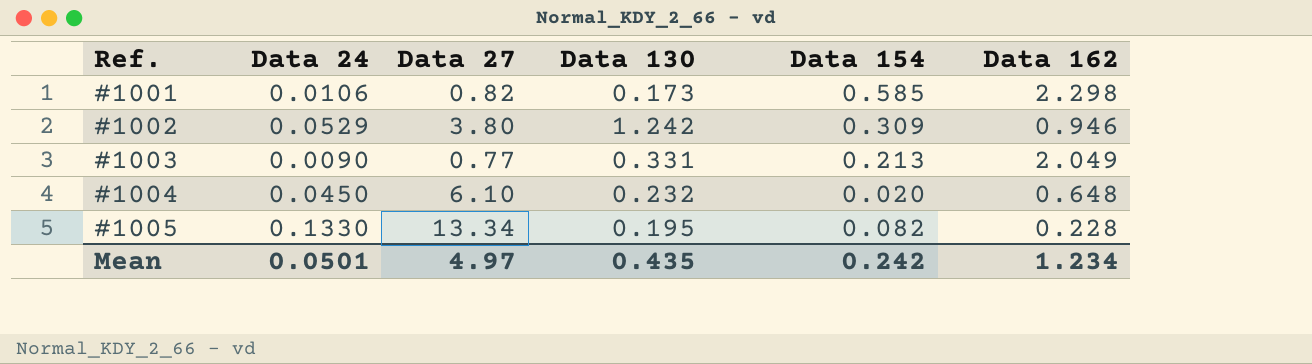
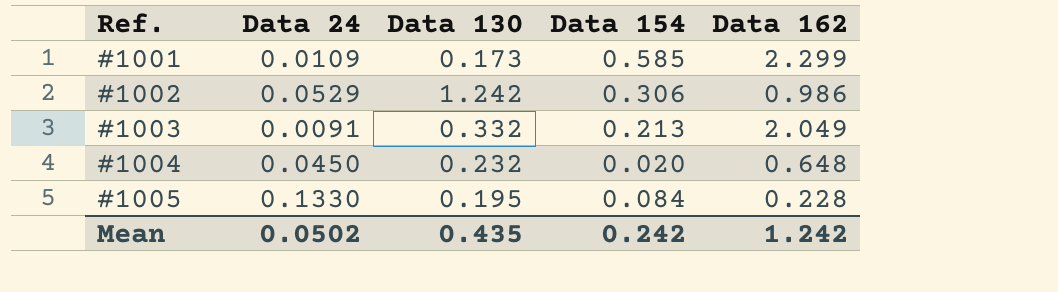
column Data 27 | position: 3 -> none
#1001 | Data 24: 0.0106 -> 0.0109
#1001 | Data 162: 2.298 -> 2.299
#1002 | Data 154: 0.309 -> 0.306
#1002 | Data 162: 0.946 -> 0.986
#1003 | Data 24: 0.0090 -> 0.0091
#1003 | Data 130: 0.331 -> 0.332
#1005 | Data 154: 0.082 -> 0.084
Mean | Data 24: 0.0501 -> 0.0502
Mean | Data 162: 1.234 -> 1.242

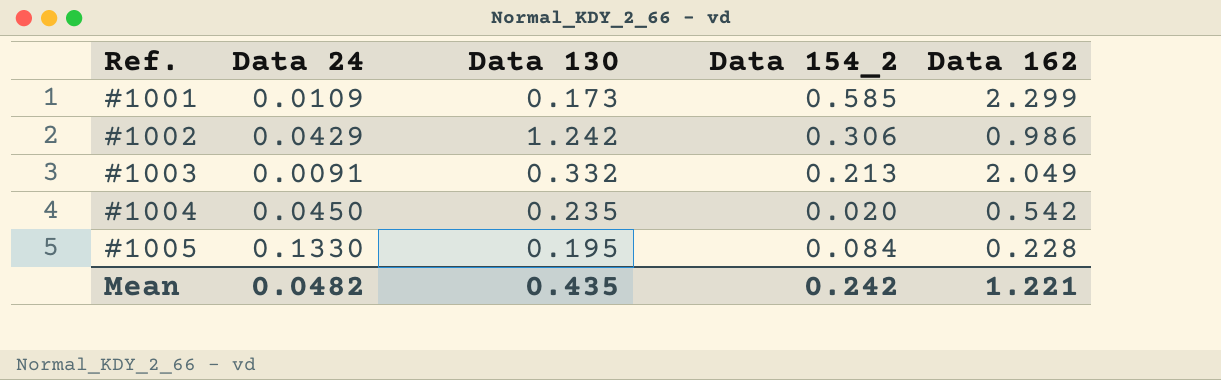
column name: Data 154 -> Data 154_2
#1002 | Data 24: 0.0529 -> 0.0429
#1004 | Data 130: 0.232 -> 0.235
#1004 | Data 162: 0.648 -> 0.542
Mean | Data 24: 0.0502 -> 0.0482
Mean | Data 162: 1.242 -> 1.221

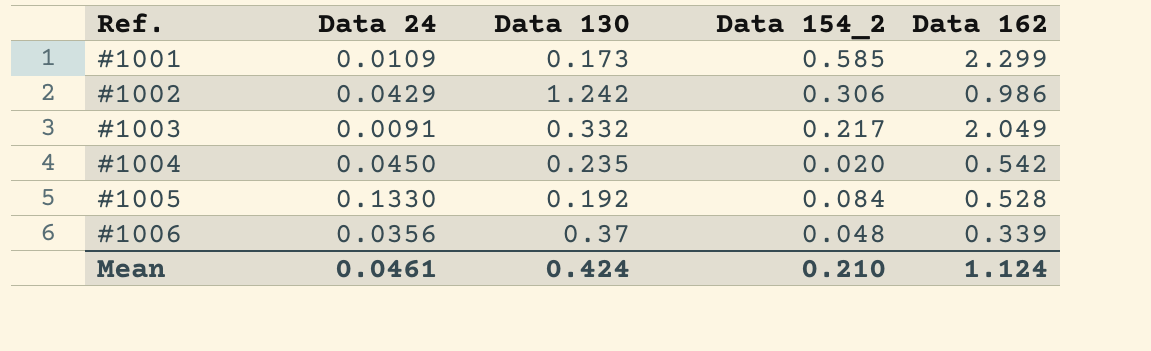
#1003 | Data 154_2: 0.213 -> 0.217
#1005 | Data 130: 0.195 -> 0.192
#1005 | Data 162: 0.228 -> 0.528
row #1006: none -> 0.0356 | 0.37 | 0.048 | 0.339
Mean | Data 24: 0.0482 -> 0.0461
Mean | Data 130: 0.435 -> 0.424
Mean | Data 154_2: 0.242 -> 0.210
Mean | Data 162: 1.221 -> 1.124

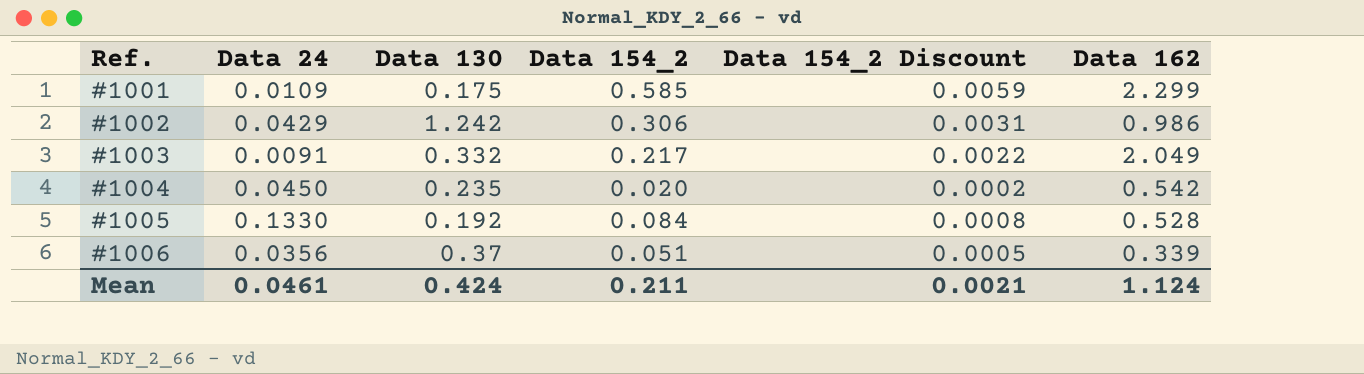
column Data 154_2 Discount | formula: none -> [Data 154_2] * 0.01
#1001 | Data 130: 0.173 -> 0.175
#1006 | Data 154_2: 0.048 -> 0.051
Mean | Data 154_2: 0.210 -> 0.211

